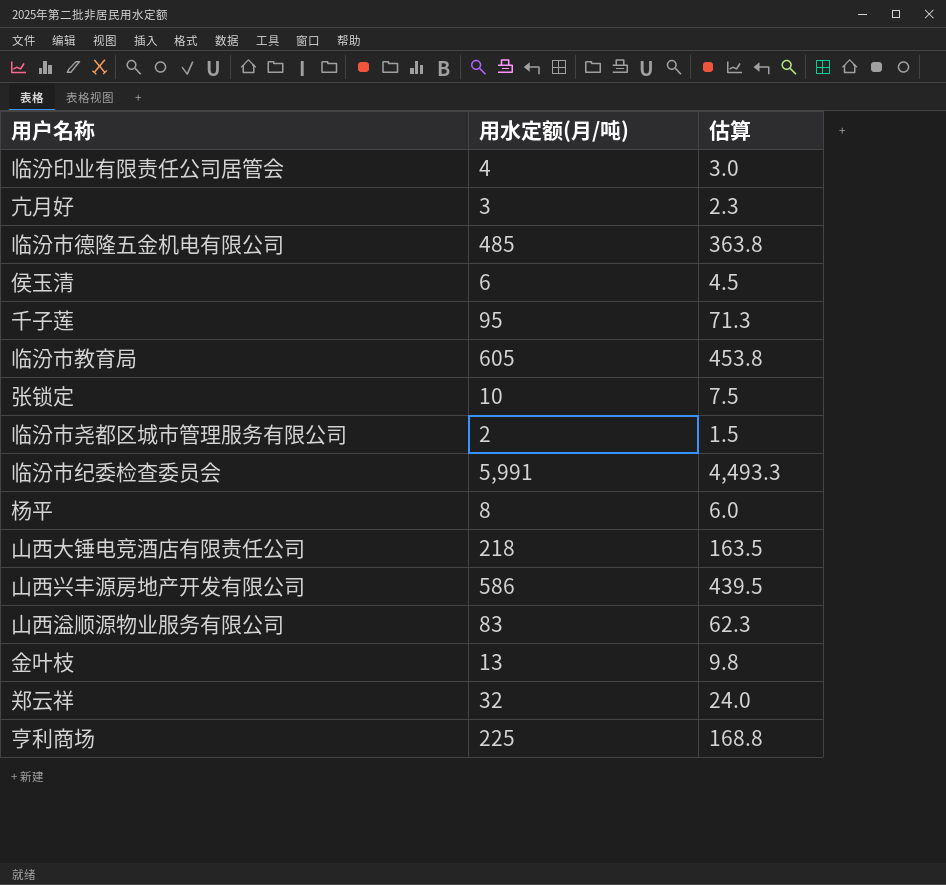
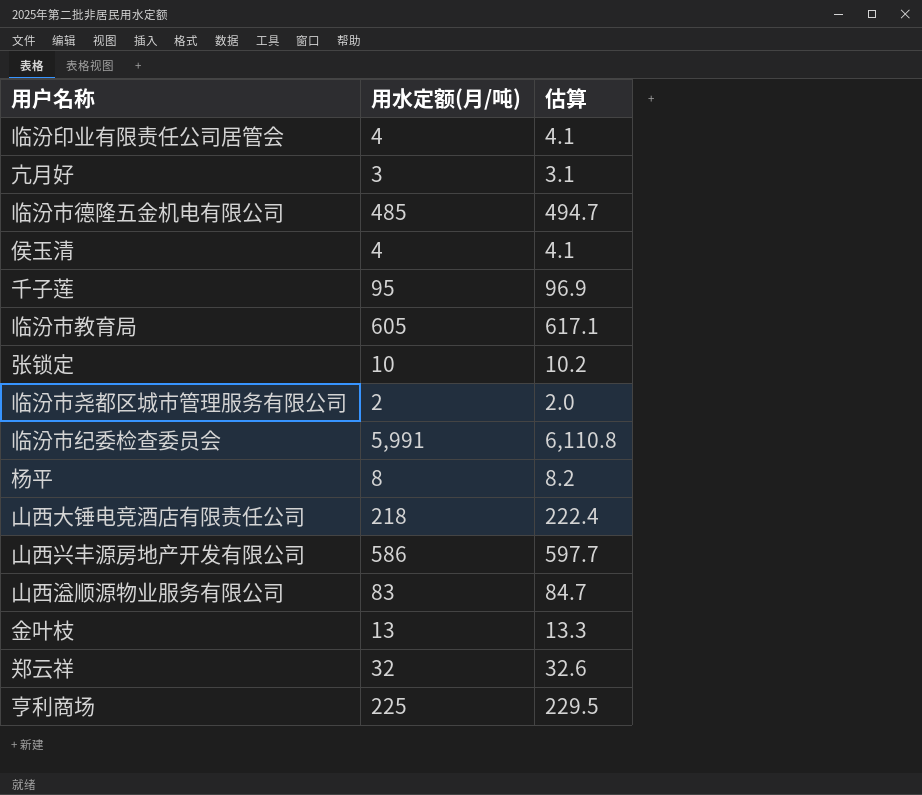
column 估算 | formula: [用水定额(月/吨)] * 0.75 -> [用水定额(月/吨)] * 1.02
侯玉清 | 用水定额(月/吨): 6 -> 4

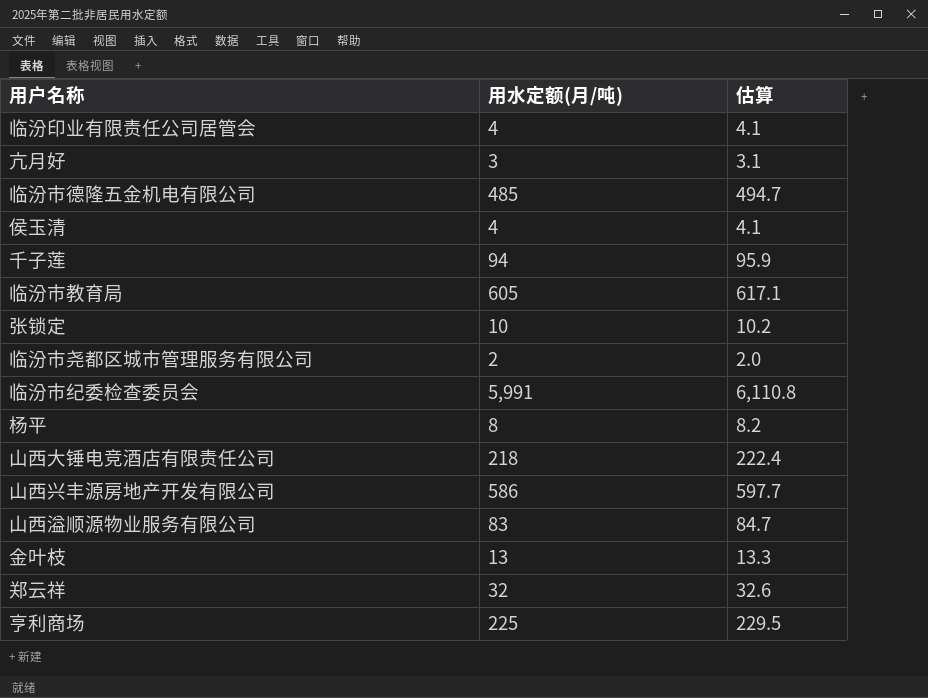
千子莲 | 用水定额(月/吨): 95 -> 94
千子莲 | 估算: 96.9 -> 95.9

